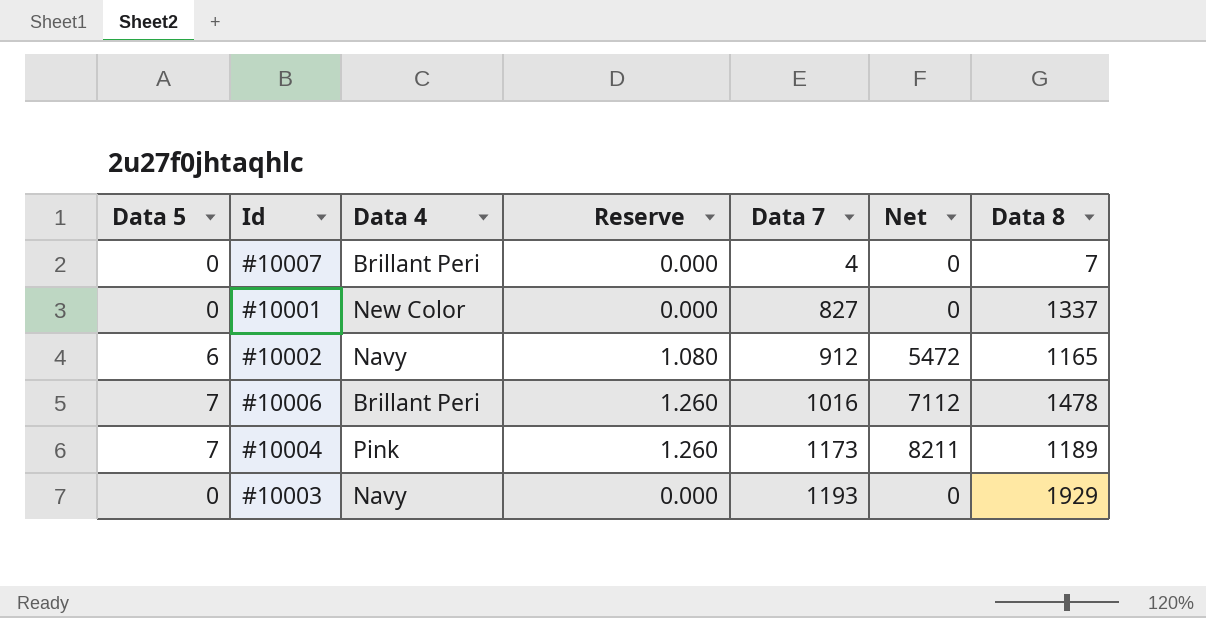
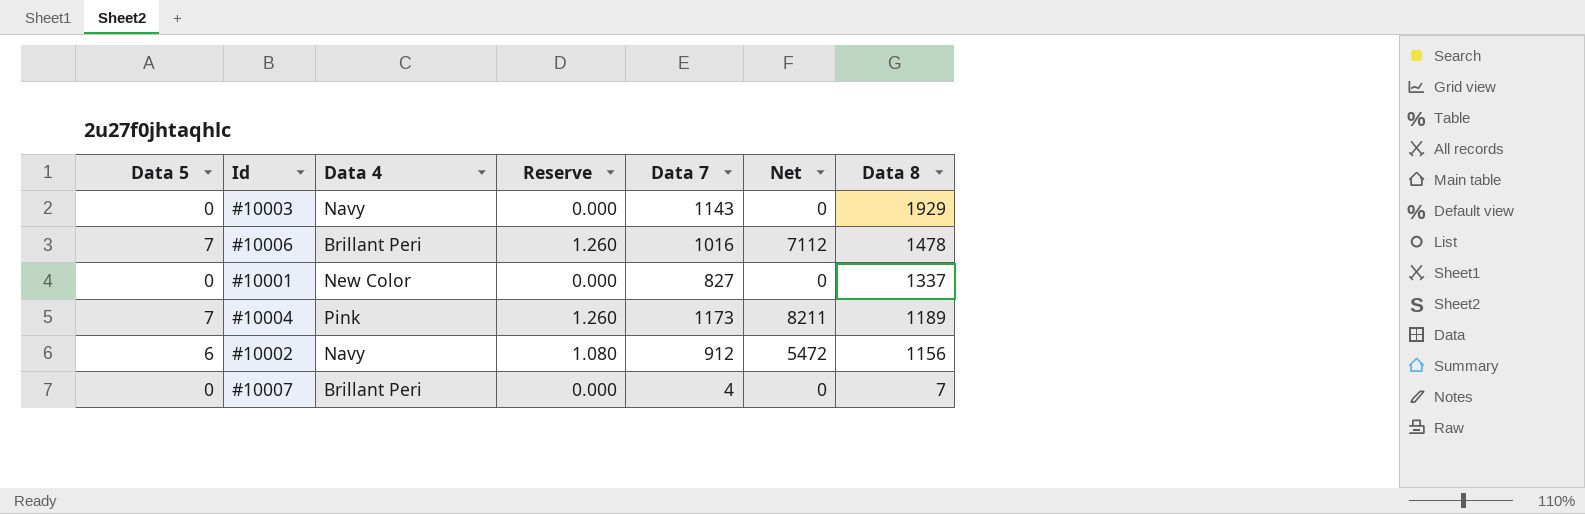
row order: Data 7 ascending -> Data 8 descending
#10003 | Data 7: 1193 -> 1143
#10002 | Data 8: 1165 -> 1156

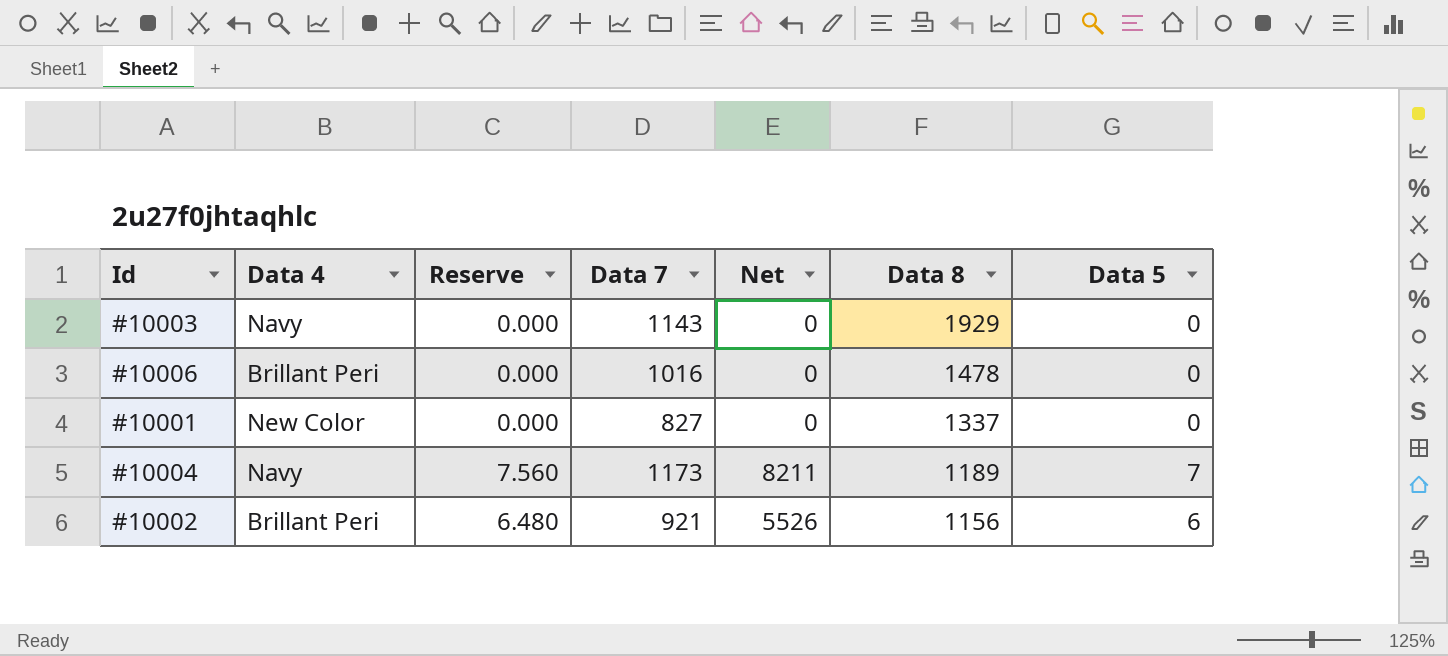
column Reserve | formula: [Data 5] * 0.18 -> [Data 5] * 1.08
column Data 5 | position: 1 -> 7
row #10007: 0 | Brillant Peri | 0.000 | 4 | 0 | 7 -> none
#10006 | Net: 7112 -> 0
#10006 | Data 5: 7 -> 0
#10004 | Data 4: Pink -> Navy
#10002 | Data 4: Navy -> Brillant Peri
#10002 | Data 7: 912 -> 921
#10002 | Net: 5472 -> 5526

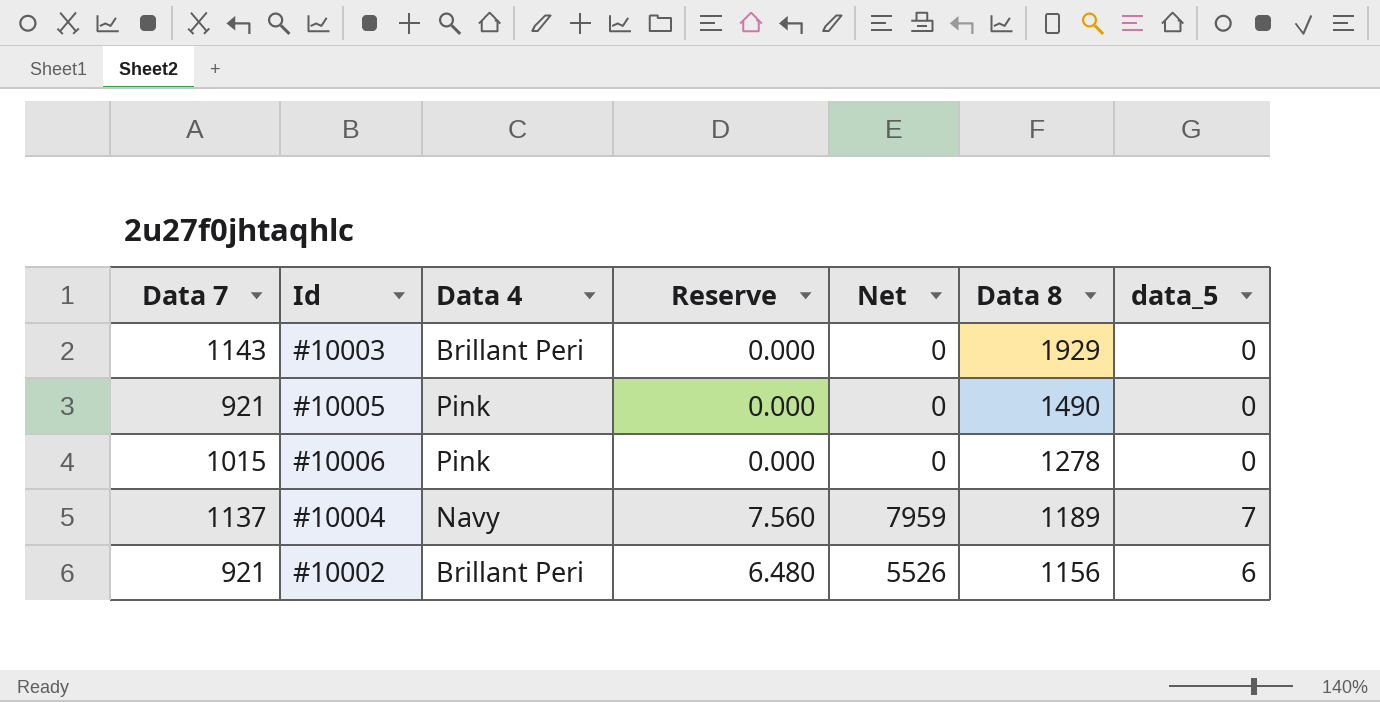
column Data 7 | position: 4 -> 1
column name: Data 5 -> data_5
row #10001: New Color | 0.000 | 827 | 0 | 1337 | 0 -> none
#10003 | Data 4: Navy -> Brillant Peri
row #10005: none -> 921 | Pink | 0.000 | 0 | 1490 | 0
#10006 | Data 7: 1016 -> 1015
#10006 | Data 4: Brillant Peri -> Pink
#10006 | Data 8: 1478 -> 1278
#10004 | Data 7: 1173 -> 1137
#10004 | Net: 8211 -> 7959

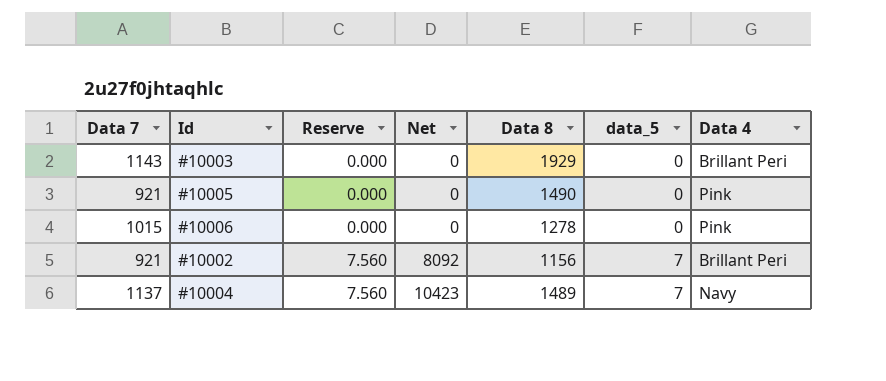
row order: Data 8 descending -> Reserve ascending
column Net | formula: [Data 7] * [data_5] -> [Data 8] * [data_5]
column Data 4 | position: 3 -> 7
#10002 | Reserve: 6.480 -> 7.560
#10002 | data_5: 6 -> 7
#10004 | Data 8: 1189 -> 1489

